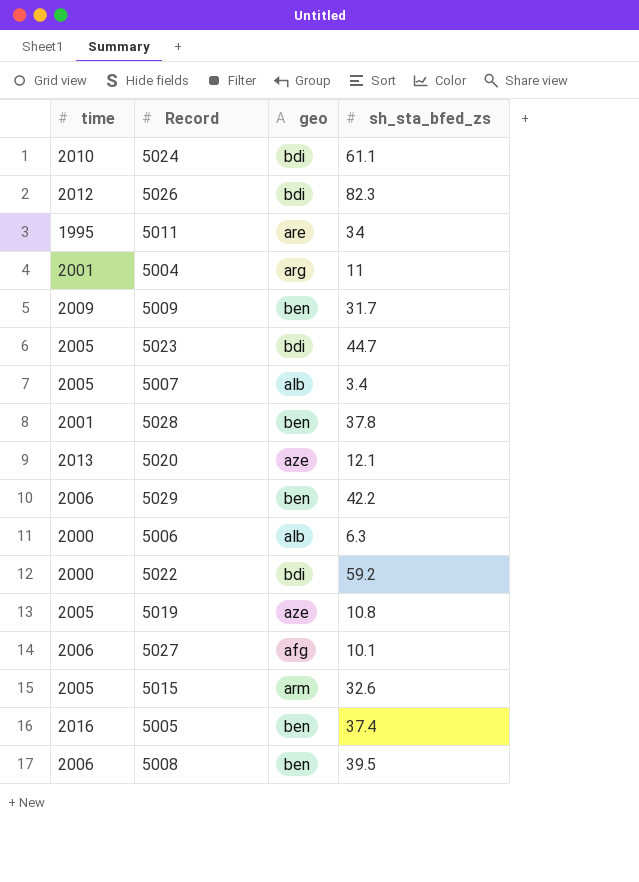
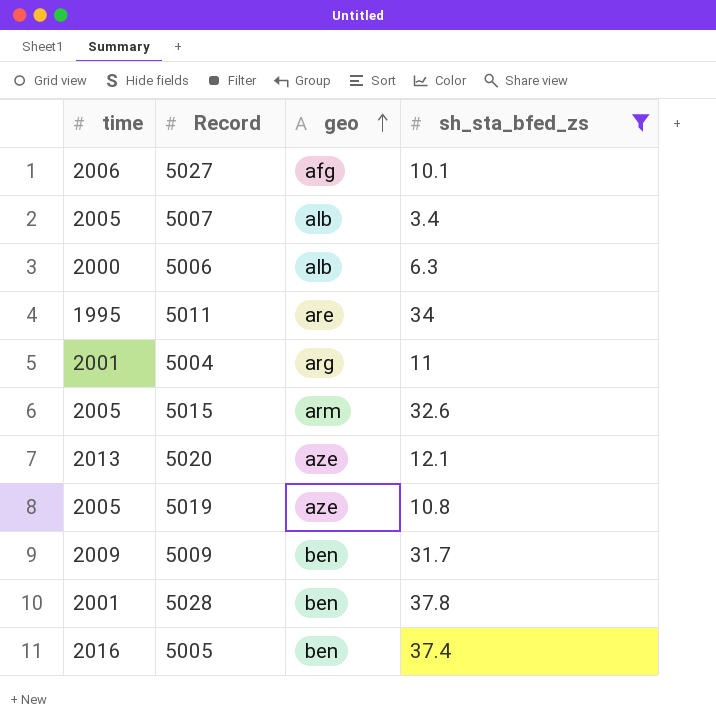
filter: none -> sh_sta_bfed_zs <= 37.8
row order: none -> geo ascending

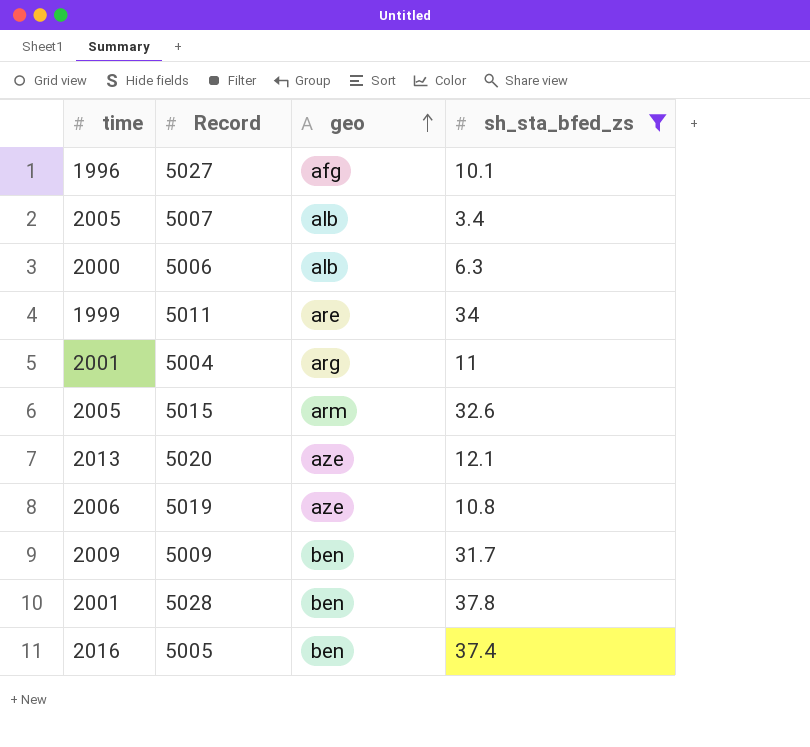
5027 | time: 2006 -> 1996
5011 | time: 1995 -> 1999
5019 | time: 2005 -> 2006

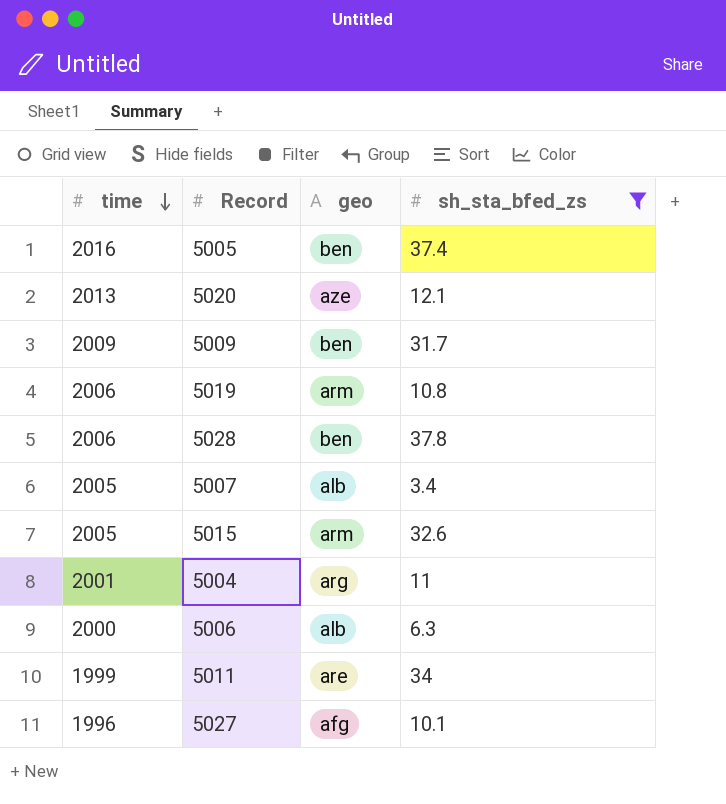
row order: geo ascending -> time descending
5019 | geo: aze -> arm
5028 | time: 2001 -> 2006

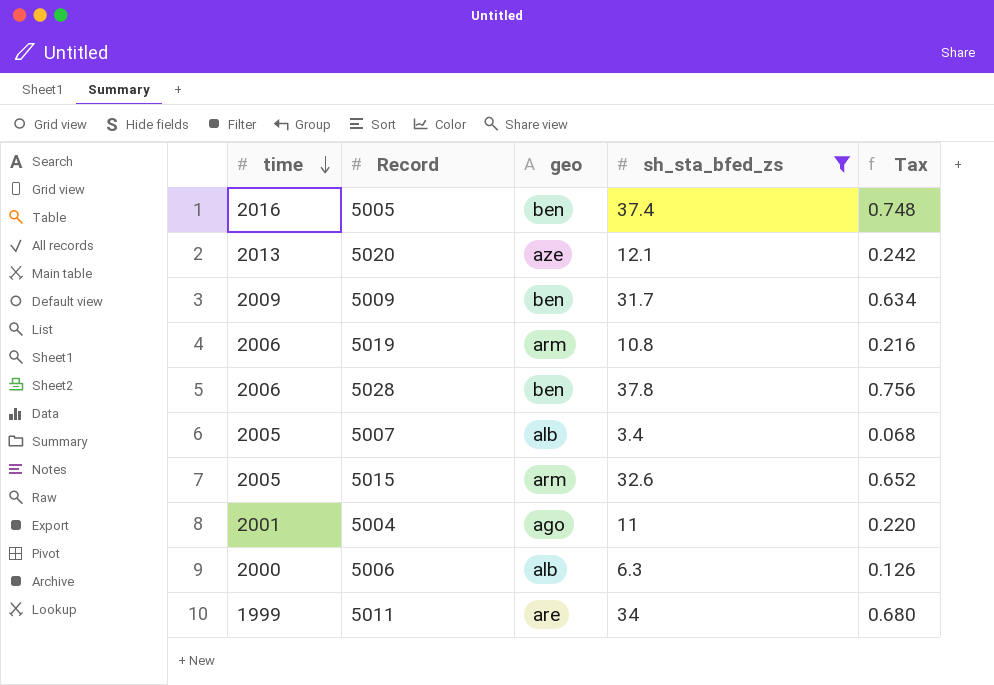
column Tax | formula: none -> [sh_sta_bfed_zs] * 0.02
row 5027: 1996 | afg | 10.1 -> none
5004 | geo: arg -> ago

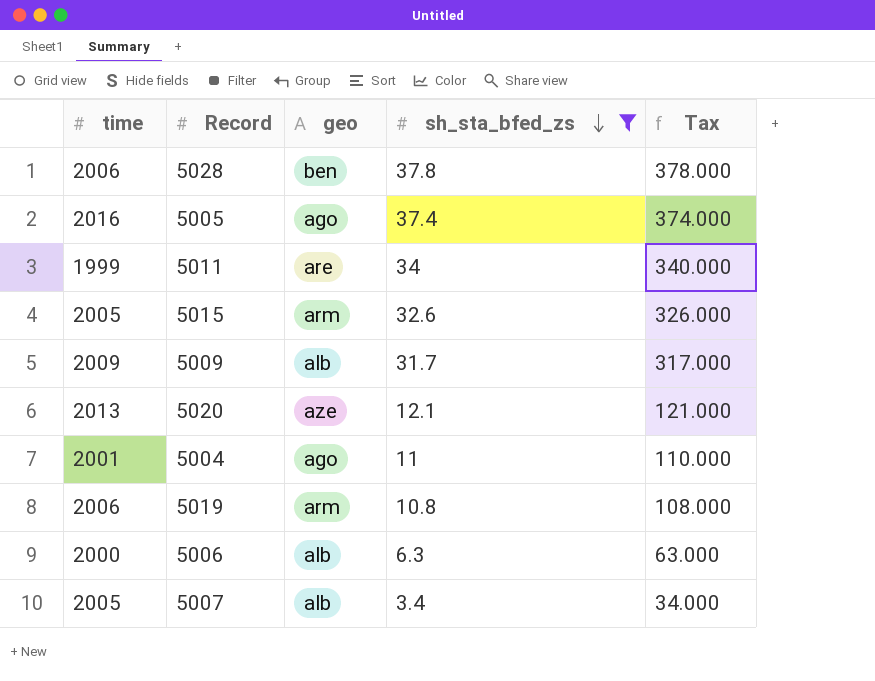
row order: time descending -> sh_sta_bfed_zs descending
column Tax | formula: [sh_sta_bfed_zs] * 0.02 -> [sh_sta_bfed_zs] * 10
5005 | geo: ben -> ago
5009 | geo: ben -> alb

